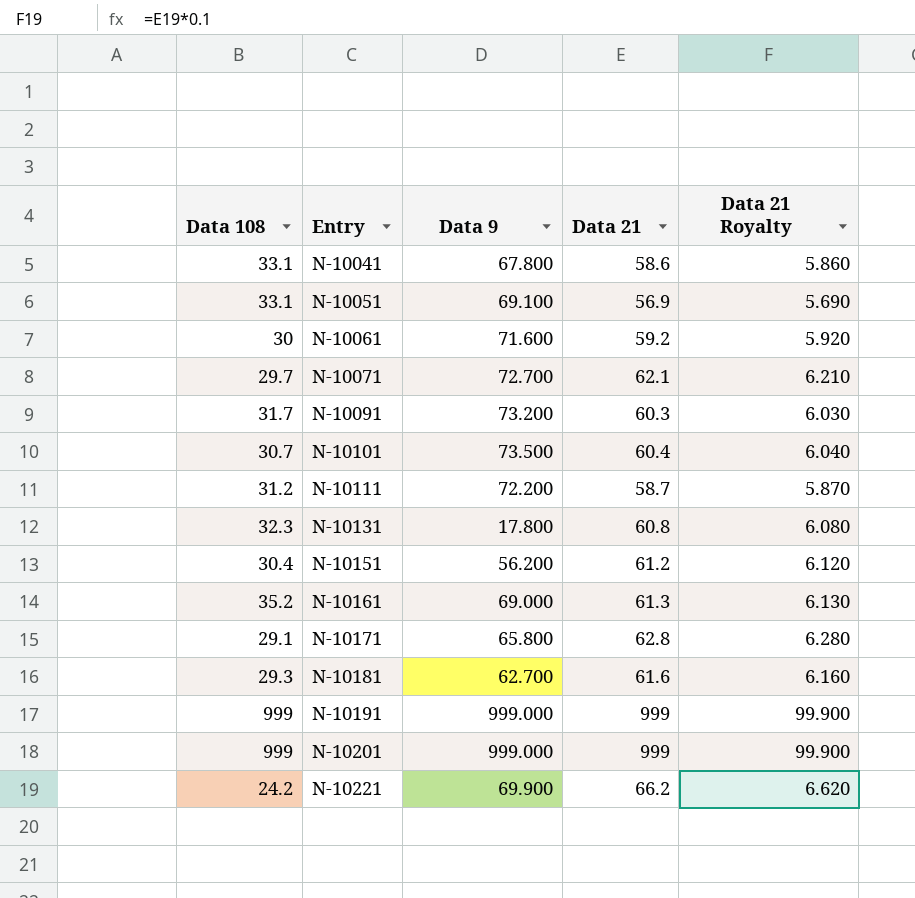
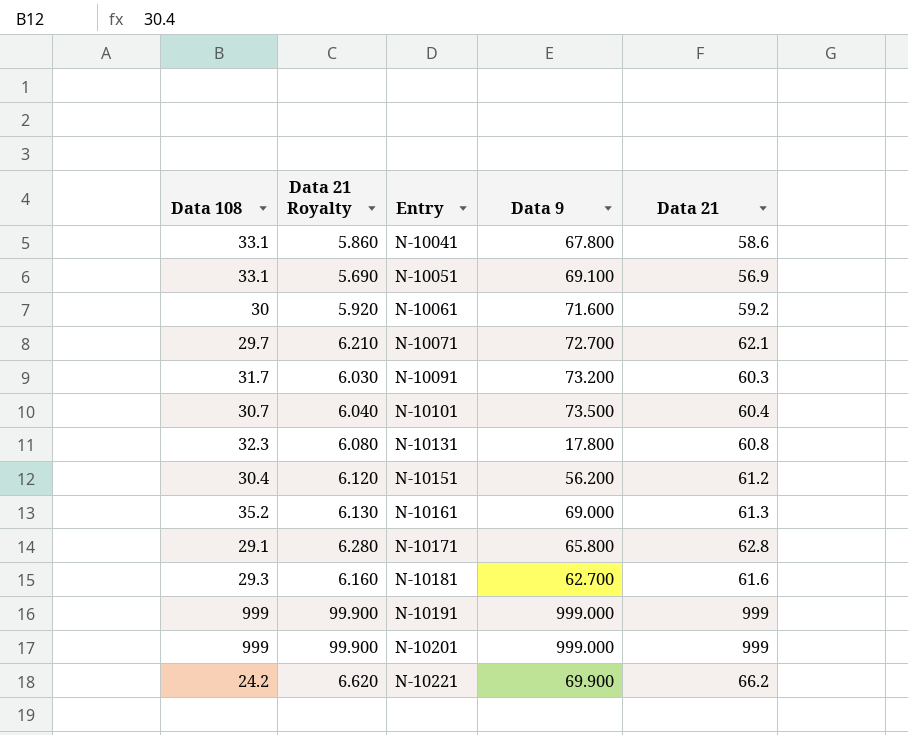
column Data 21 Royalty | position: 5 -> 2
row N-10111: 31.2 | 72.200 | 58.7 | 5.870 -> none

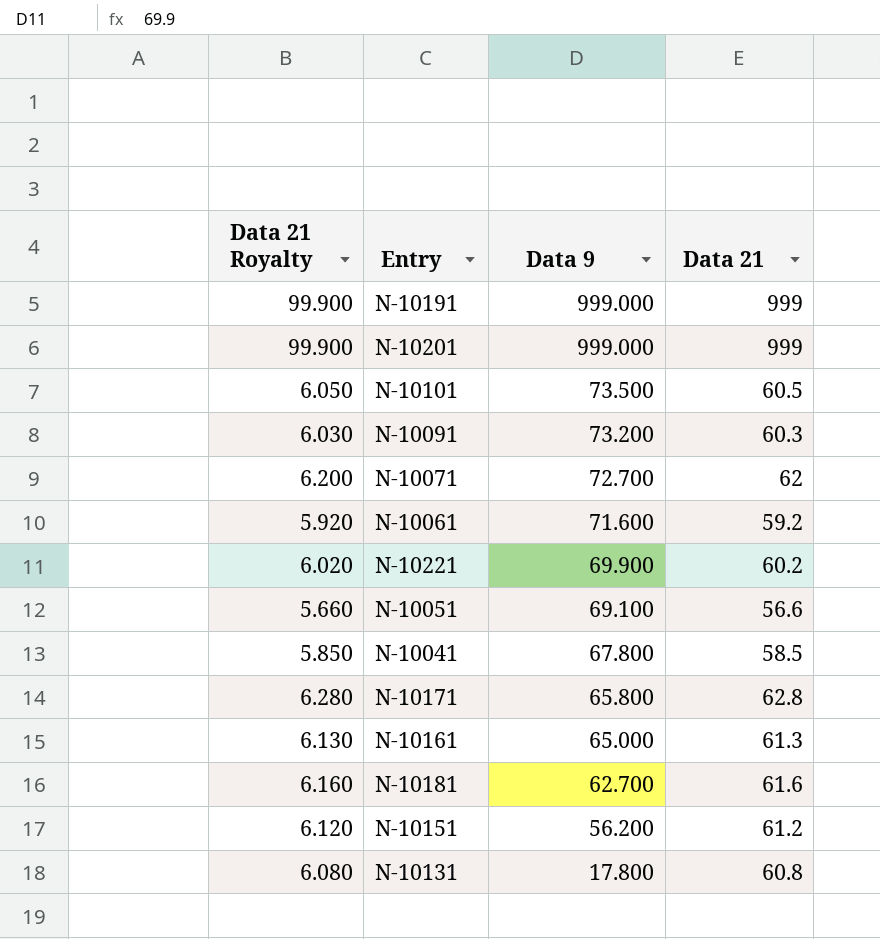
row order: Entry ascending -> Data 9 descending
column Data 108 | position: 1 -> none
N-10101 | Data 21 Royalty: 6.040 -> 6.050
N-10101 | Data 21: 60.4 -> 60.5
N-10071 | Data 21 Royalty: 6.210 -> 6.200
N-10071 | Data 21: 62.1 -> 62
N-10221 | Data 21 Royalty: 6.620 -> 6.020
N-10221 | Data 21: 66.2 -> 60.2
N-10051 | Data 21 Royalty: 5.690 -> 5.660
N-10051 | Data 21: 56.9 -> 56.6
N-10041 | Data 21 Royalty: 5.860 -> 5.850
N-10041 | Data 21: 58.6 -> 58.5
N-10161 | Data 9: 69.000 -> 65.000

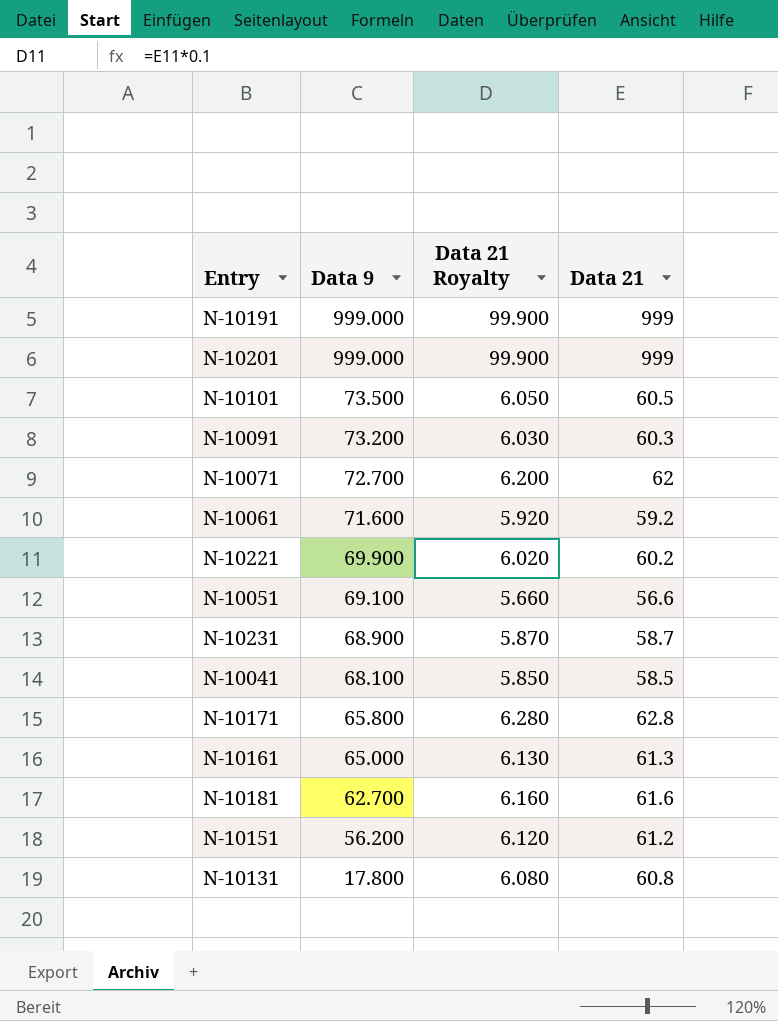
column Data 21 Royalty | position: 1 -> 3
row N-10231: none -> 68.900 | 5.870 | 58.7
N-10041 | Data 9: 67.800 -> 68.100

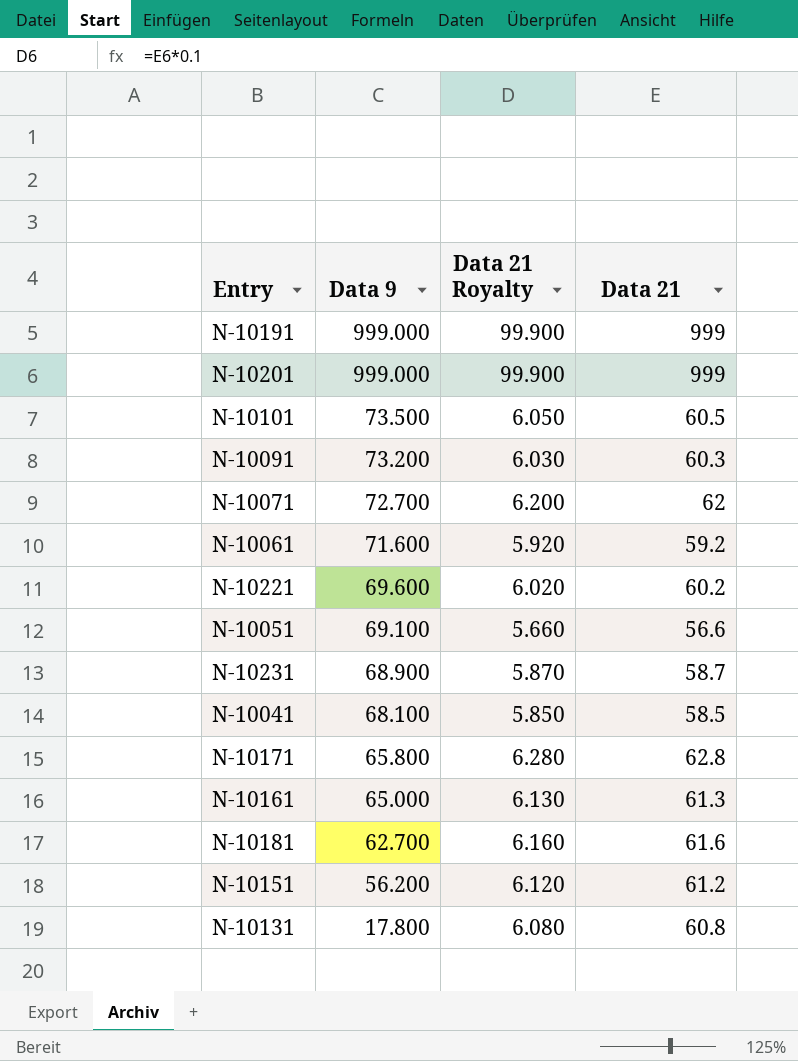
N-10221 | Data 9: 69.900 -> 69.600

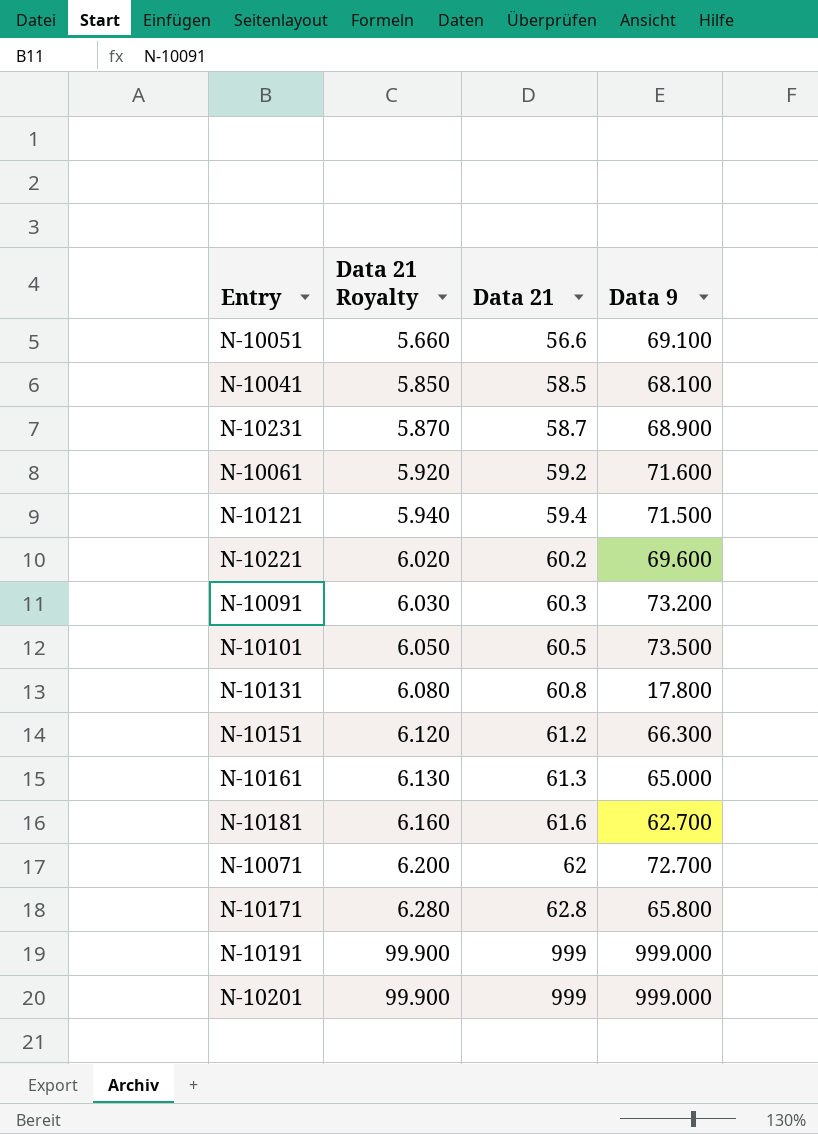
row order: Data 9 descending -> Data 21 Royalty ascending
column Data 9 | position: 2 -> 4
row N-10121: none -> 5.940 | 59.4 | 71.500
N-10151 | Data 9: 56.200 -> 66.300

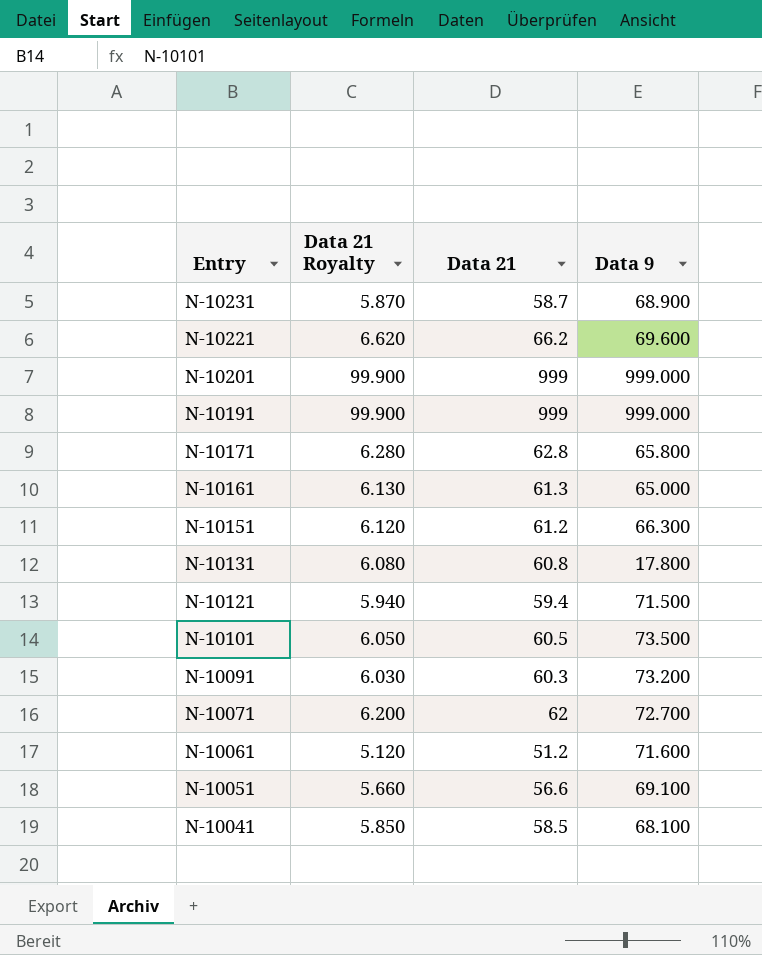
row order: Data 21 Royalty ascending -> Entry descending
row N-10181: 6.160 | 61.6 | 62.700 -> none
N-10221 | Data 21 Royalty: 6.020 -> 6.620
N-10221 | Data 21: 60.2 -> 66.2
N-10061 | Data 21 Royalty: 5.920 -> 5.120
N-10061 | Data 21: 59.2 -> 51.2

